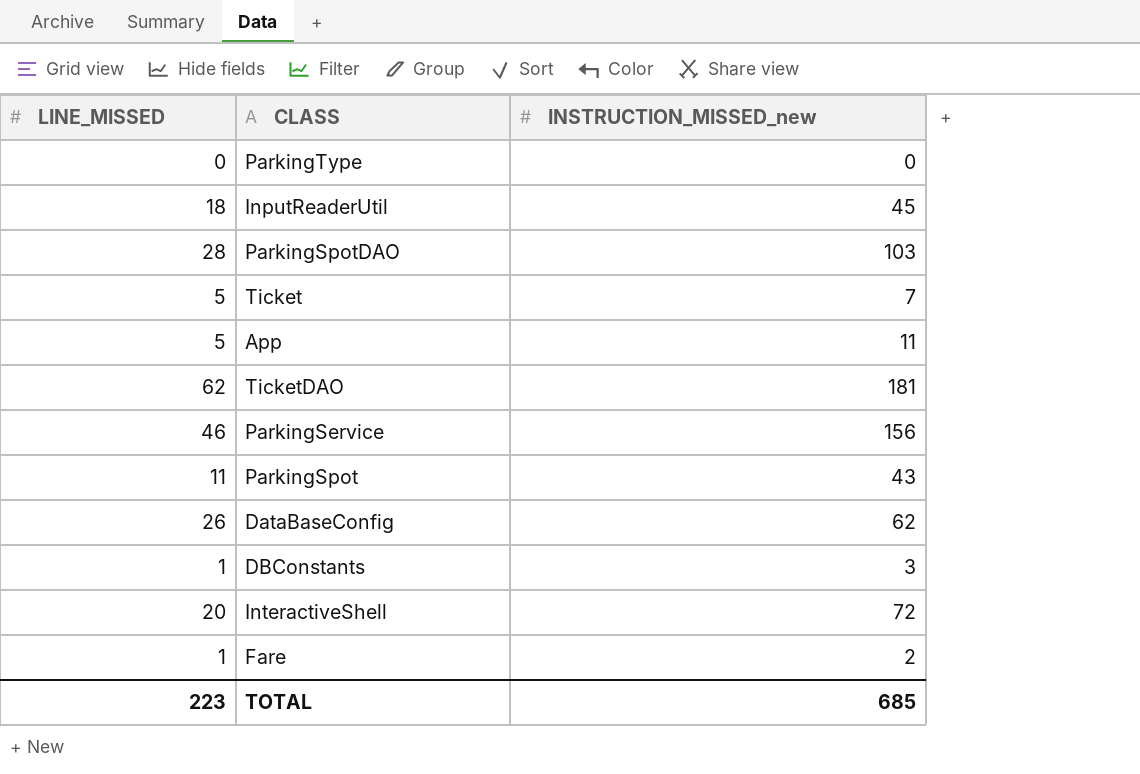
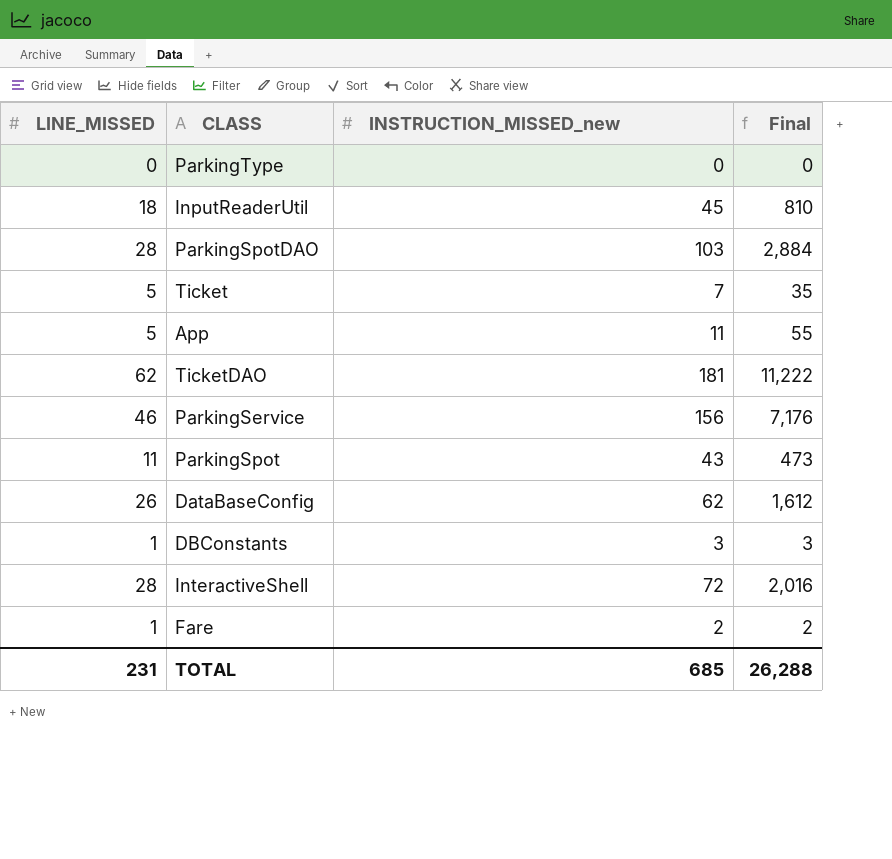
column Final | formula: none -> [LINE_MISSED] * [INSTRUCTION_MISSED_new]
InteractiveShell | LINE_MISSED: 20 -> 28
TOTAL | LINE_MISSED: 223 -> 231

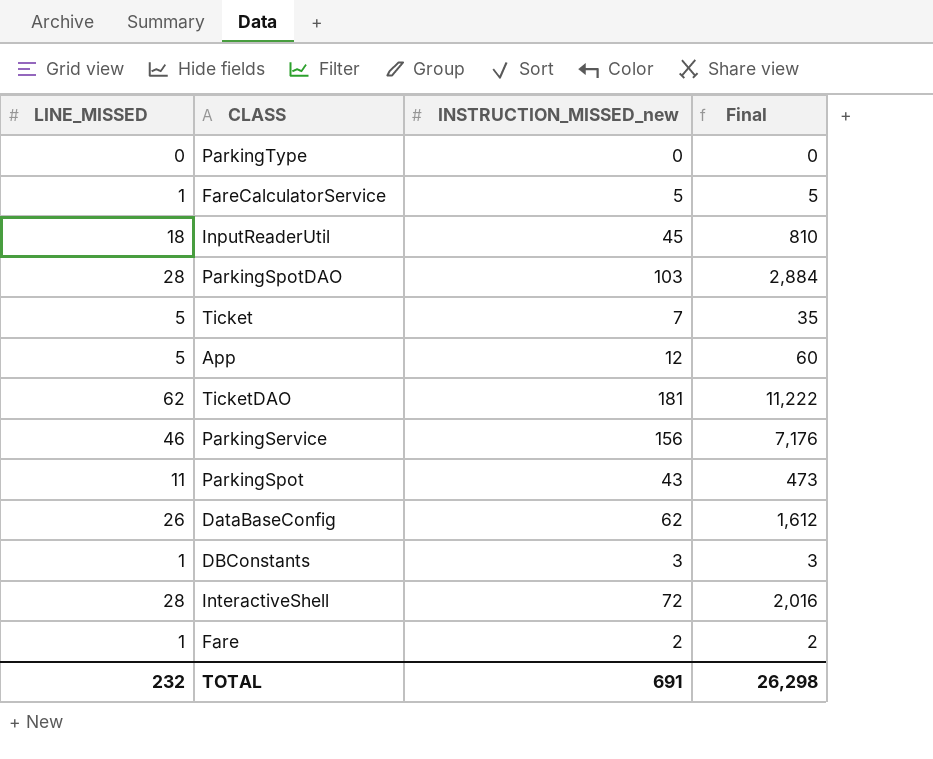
row FareCalculatorService: none -> 1 | 5 | 5
App | INSTRUCTION_MISSED_new: 11 -> 12
App | Final: 55 -> 60
TOTAL | LINE_MISSED: 231 -> 232
TOTAL | INSTRUCTION_MISSED_new: 685 -> 691
TOTAL | Final: 26,288 -> 26,298

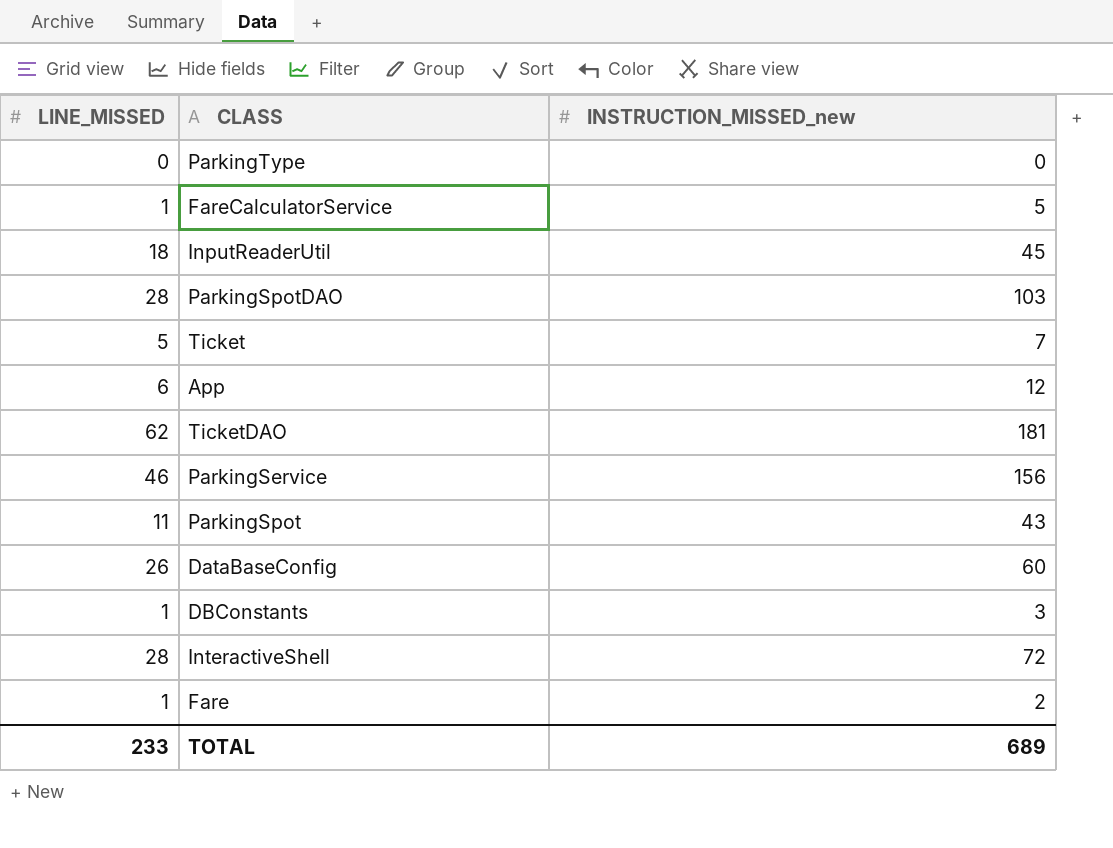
column Final | formula: [LINE_MISSED] * [INSTRUCTION_MISSED_new] -> none
App | LINE_MISSED: 5 -> 6
DataBaseConfig | INSTRUCTION_MISSED_new: 62 -> 60
TOTAL | LINE_MISSED: 232 -> 233
TOTAL | INSTRUCTION_MISSED_new: 691 -> 689

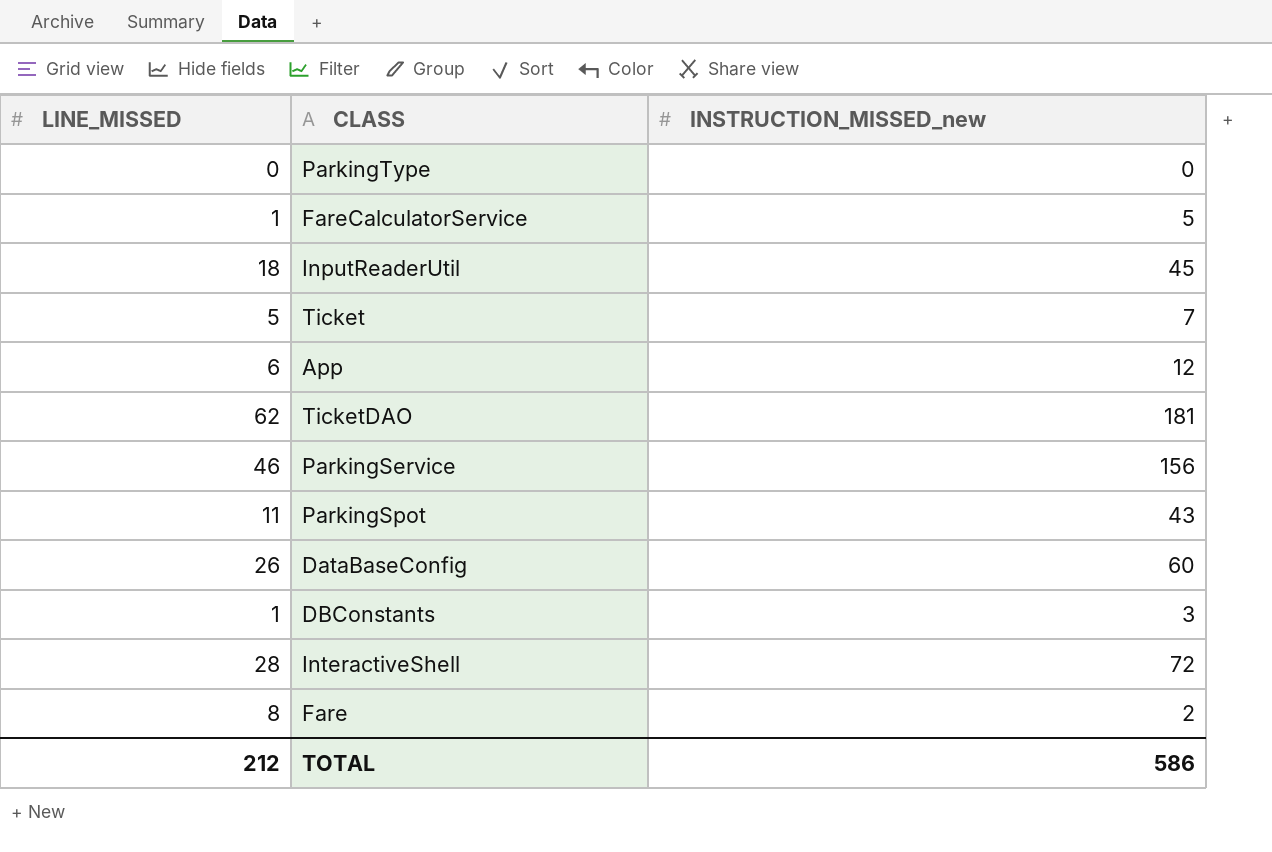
row ParkingSpotDAO: 28 | 103 -> none
Fare | LINE_MISSED: 1 -> 8
TOTAL | LINE_MISSED: 233 -> 212
TOTAL | INSTRUCTION_MISSED_new: 689 -> 586

